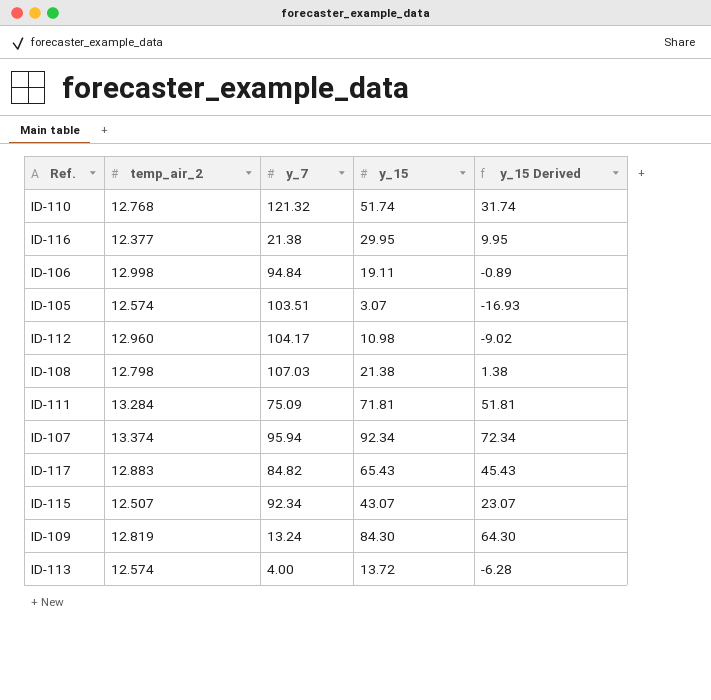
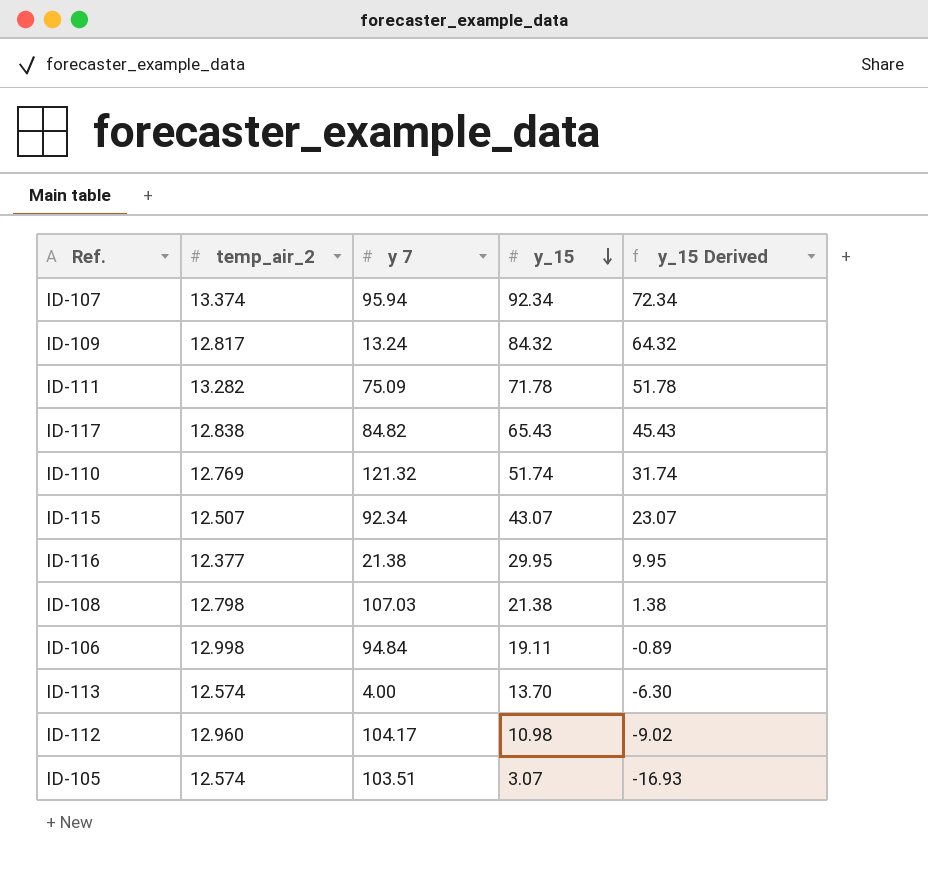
row order: none -> y_15 descending
column name: y_7 -> y 7
ID-109 | temp_air_2: 12.819 -> 12.817
ID-109 | y_15: 84.30 -> 84.32
ID-109 | y_15 Derived: 64.30 -> 64.32
ID-111 | temp_air_2: 13.284 -> 13.282
ID-111 | y_15: 71.81 -> 71.78
ID-111 | y_15 Derived: 51.81 -> 51.78
ID-117 | temp_air_2: 12.883 -> 12.838
ID-110 | temp_air_2: 12.768 -> 12.769
ID-113 | y_15: 13.72 -> 13.70
ID-113 | y_15 Derived: -6.28 -> -6.30

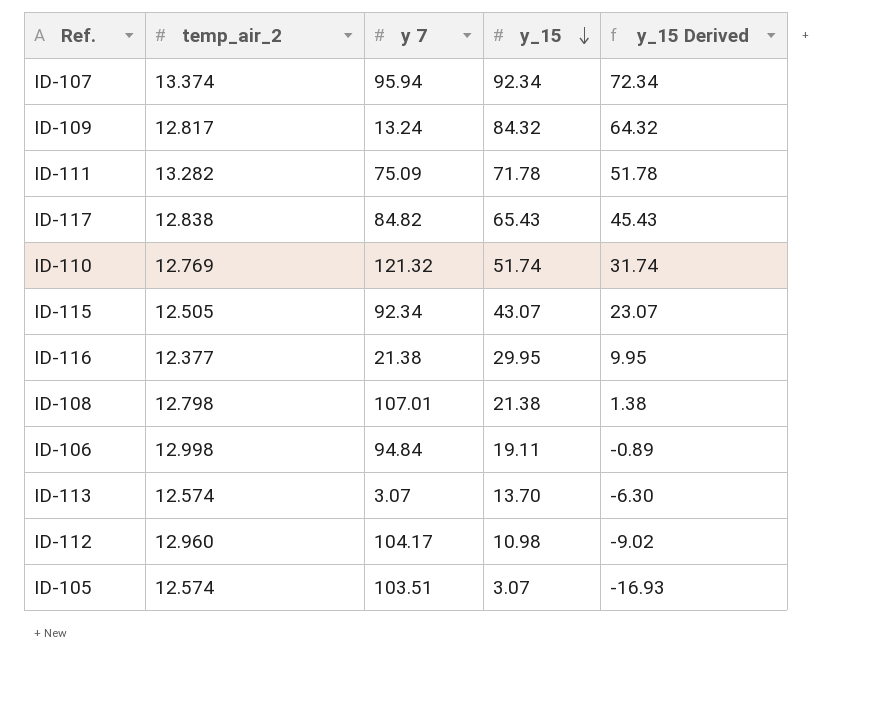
ID-115 | temp_air_2: 12.507 -> 12.505
ID-108 | y 7: 107.03 -> 107.01
ID-113 | y 7: 4.00 -> 3.07

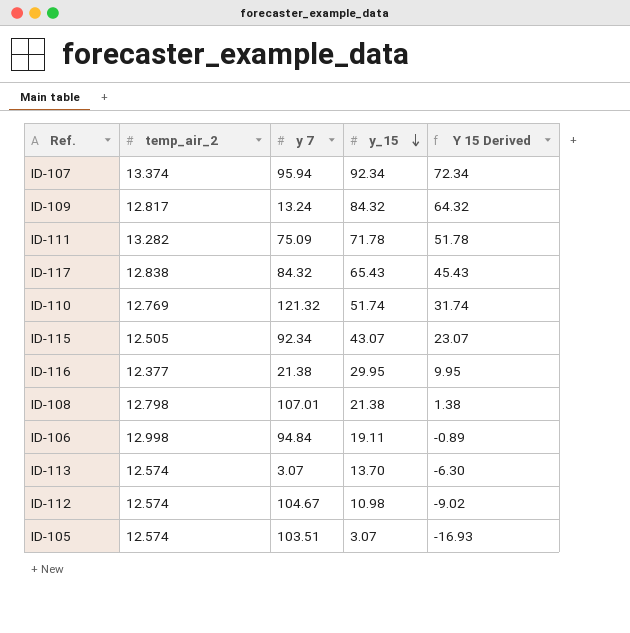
column name: y_15 Derived -> Y 15 Derived
ID-117 | y 7: 84.82 -> 84.32
ID-112 | temp_air_2: 12.960 -> 12.574
ID-112 | y 7: 104.17 -> 104.67

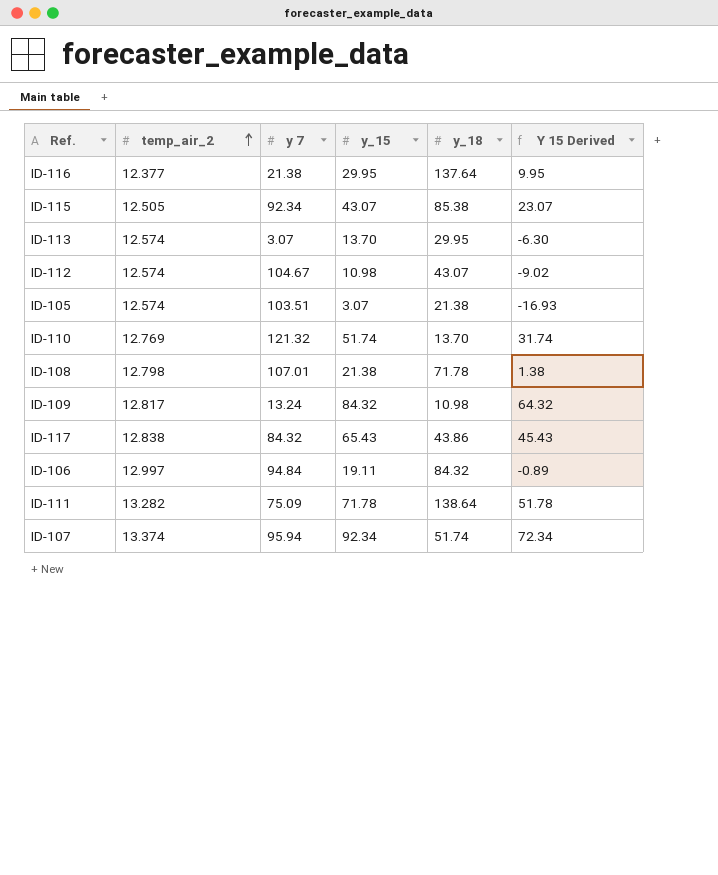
row order: y_15 descending -> temp_air_2 ascending
column y_18 | position: none -> 5
ID-106 | temp_air_2: 12.998 -> 12.997

